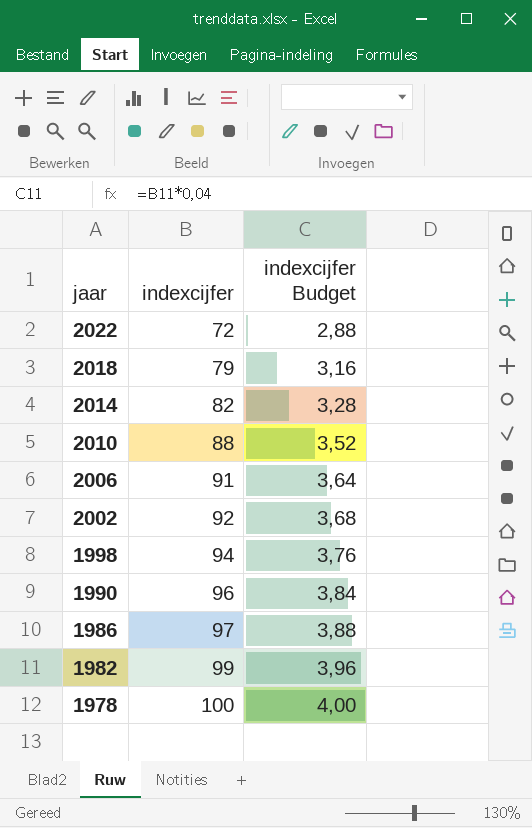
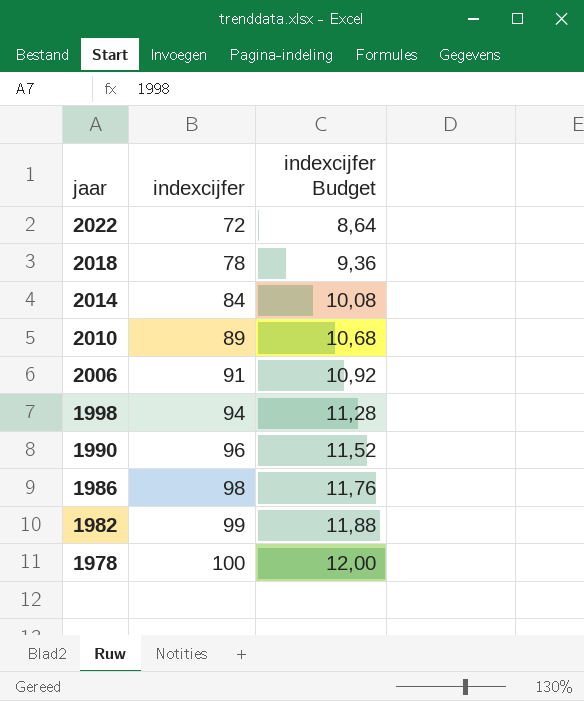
column indexcijfer Budget | formula: [indexcijfer] * 0,04 -> [indexcijfer] * 0,12
row 2002: 92 | 3,68 -> none
2018 | indexcijfer: 79 -> 78
2014 | indexcijfer: 82 -> 84
2010 | indexcijfer: 88 -> 89
1986 | indexcijfer: 97 -> 98

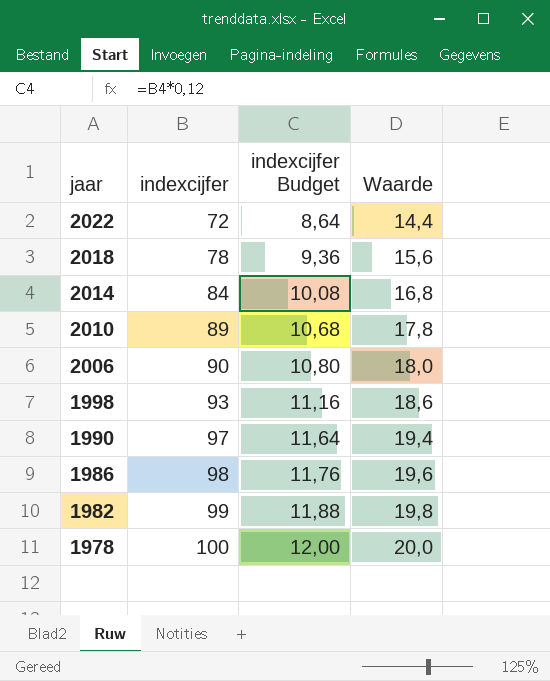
column Waarde | formula: none -> [indexcijfer] * 0,2
2006 | indexcijfer: 91 -> 90
2006 | indexcijfer Budget: 10,92 -> 10,80
1998 | indexcijfer: 94 -> 93
1998 | indexcijfer Budget: 11,28 -> 11,16
1990 | indexcijfer: 96 -> 97
1990 | indexcijfer Budget: 11,52 -> 11,64

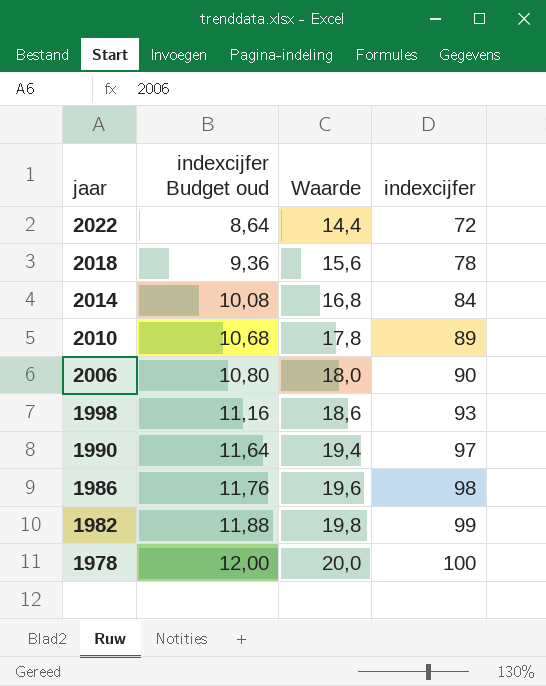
column name: indexcijfer Budget -> indexcijfer Budget oud
column indexcijfer | position: 2 -> 4

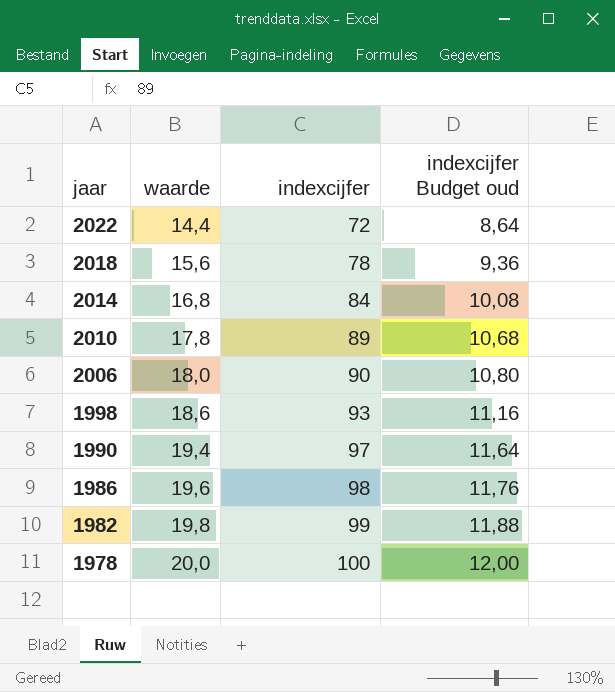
column name: Waarde -> waarde
column indexcijfer Budget oud | position: 2 -> 4

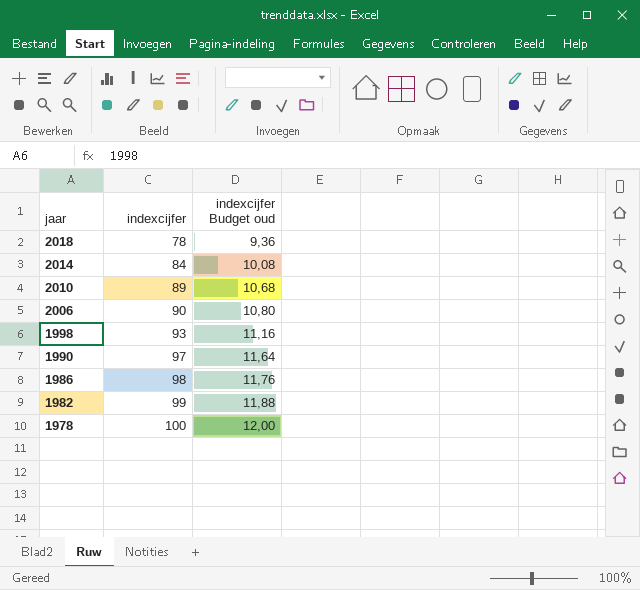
column waarde | formula: [indexcijfer] * 0,2 -> none
row 2022: 14,4 | 72 | 8,64 -> none

